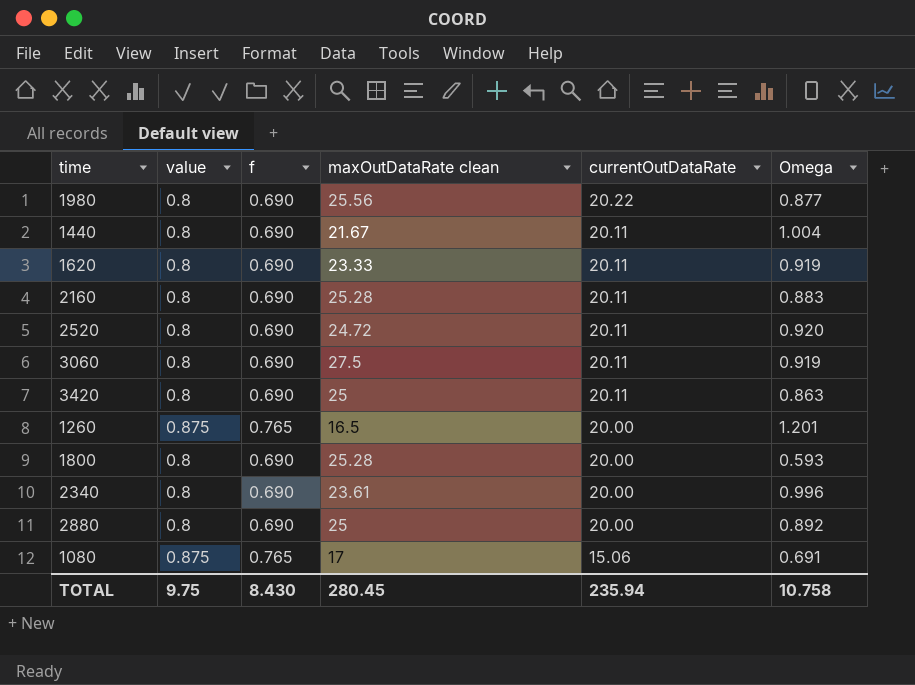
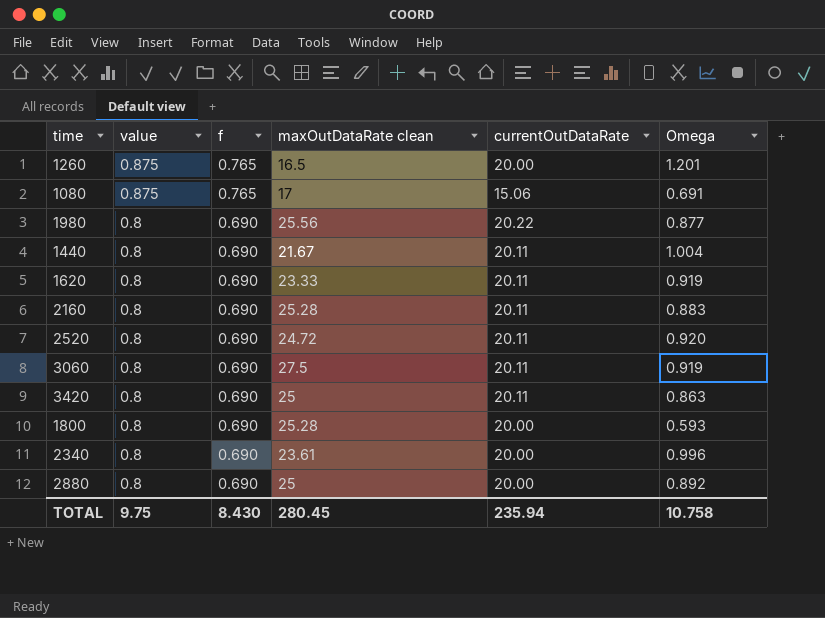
row order: currentOutDataRate descending -> value descending

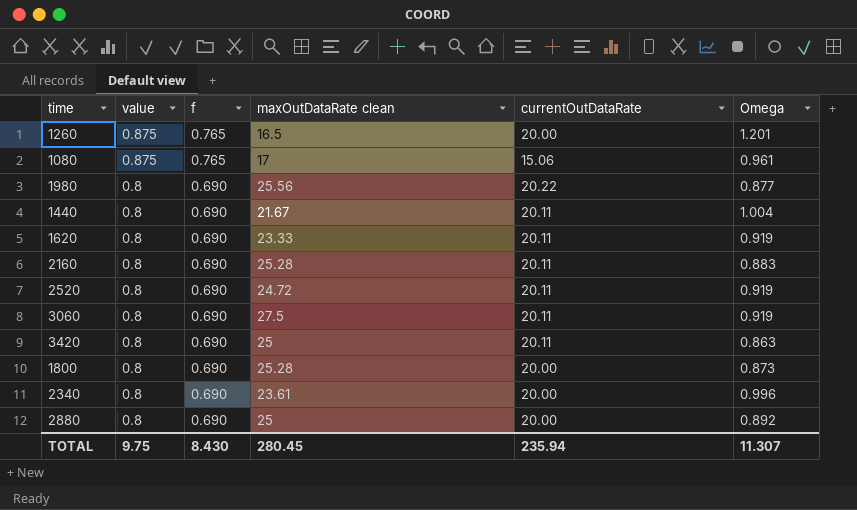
1080 | Omega: 0.691 -> 0.961
2520 | Omega: 0.920 -> 0.919
1800 | Omega: 0.593 -> 0.873
TOTAL | Omega: 10.758 -> 11.307

